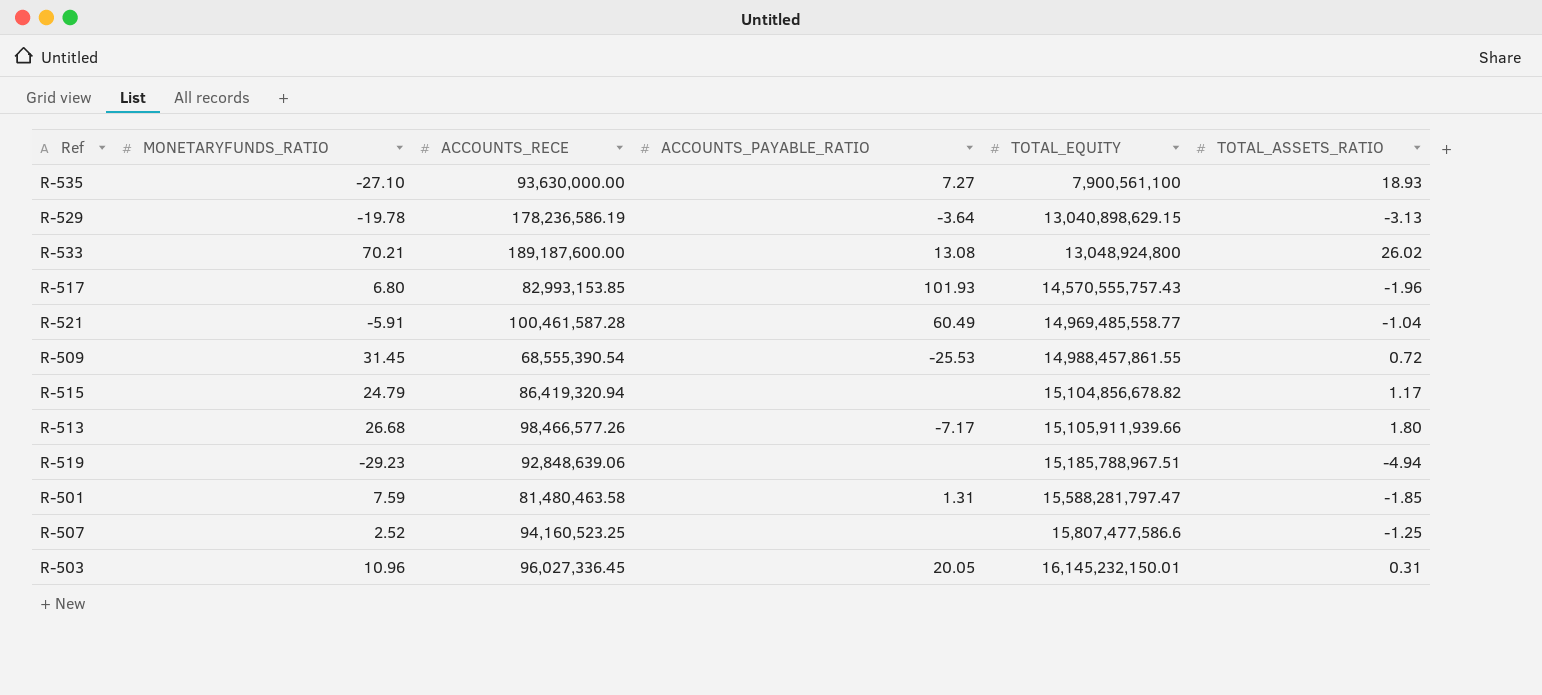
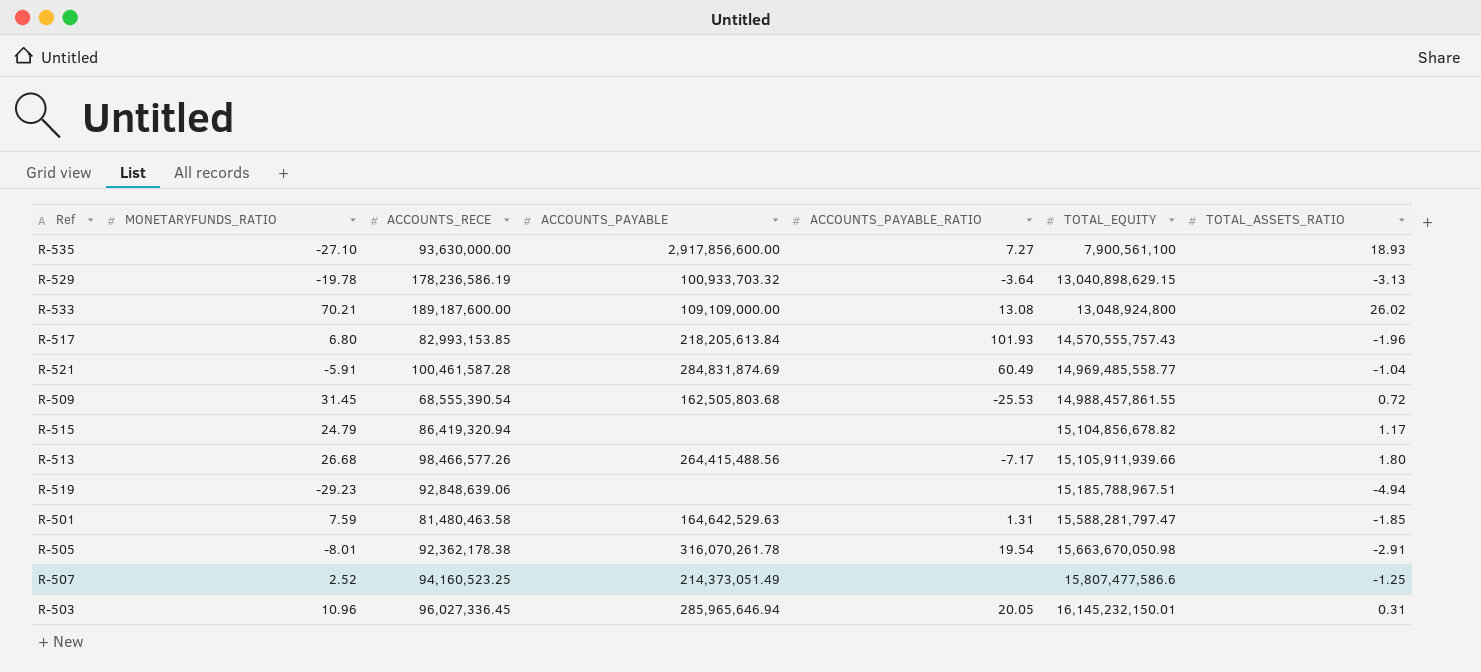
column ACCOUNTS_PAYABLE | position: none -> 4
row R-505: none -> -8.01 | 92,362,178.38 | 316,070,261.78 | 19.54 | 15,663,670,050.98 | -2.91

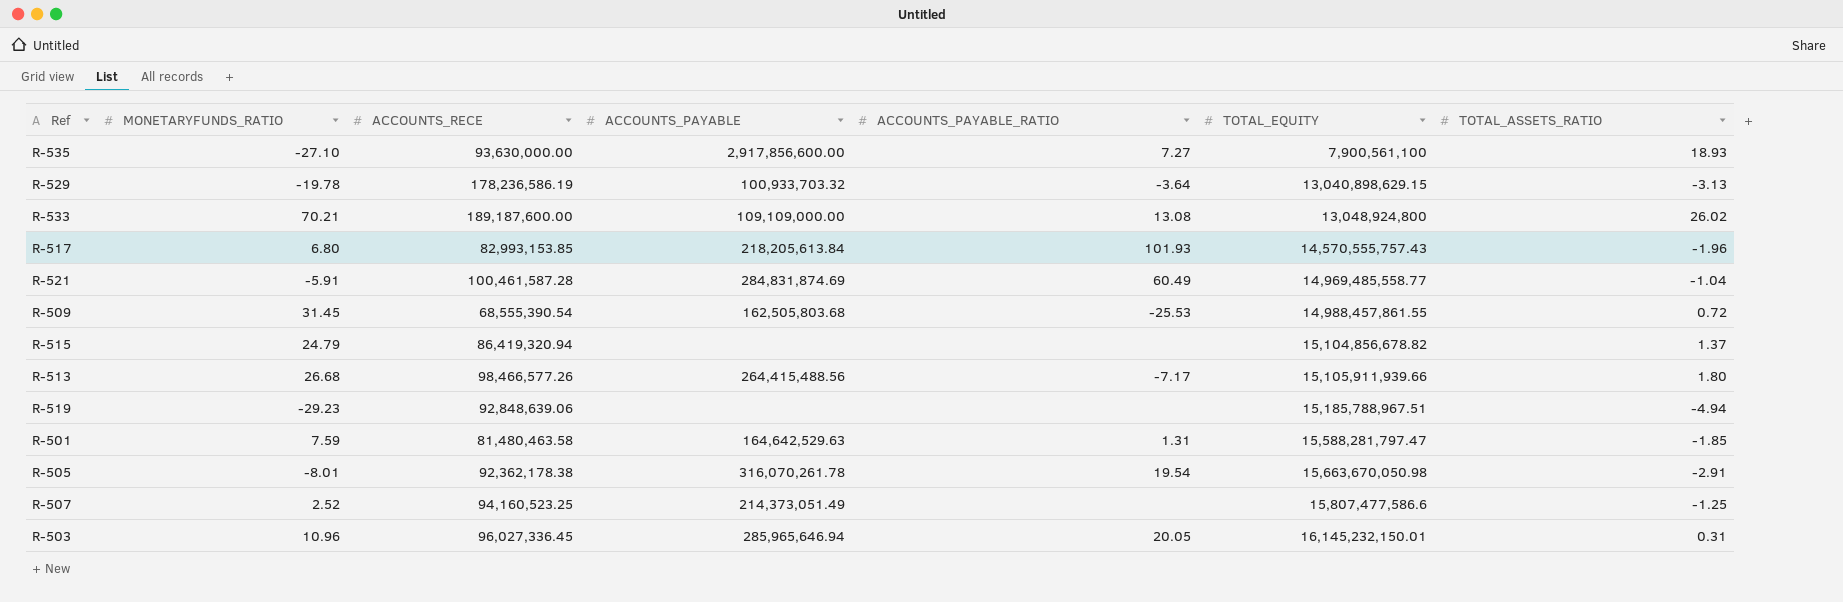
R-515 | TOTAL_ASSETS_RATIO: 1.17 -> 1.37

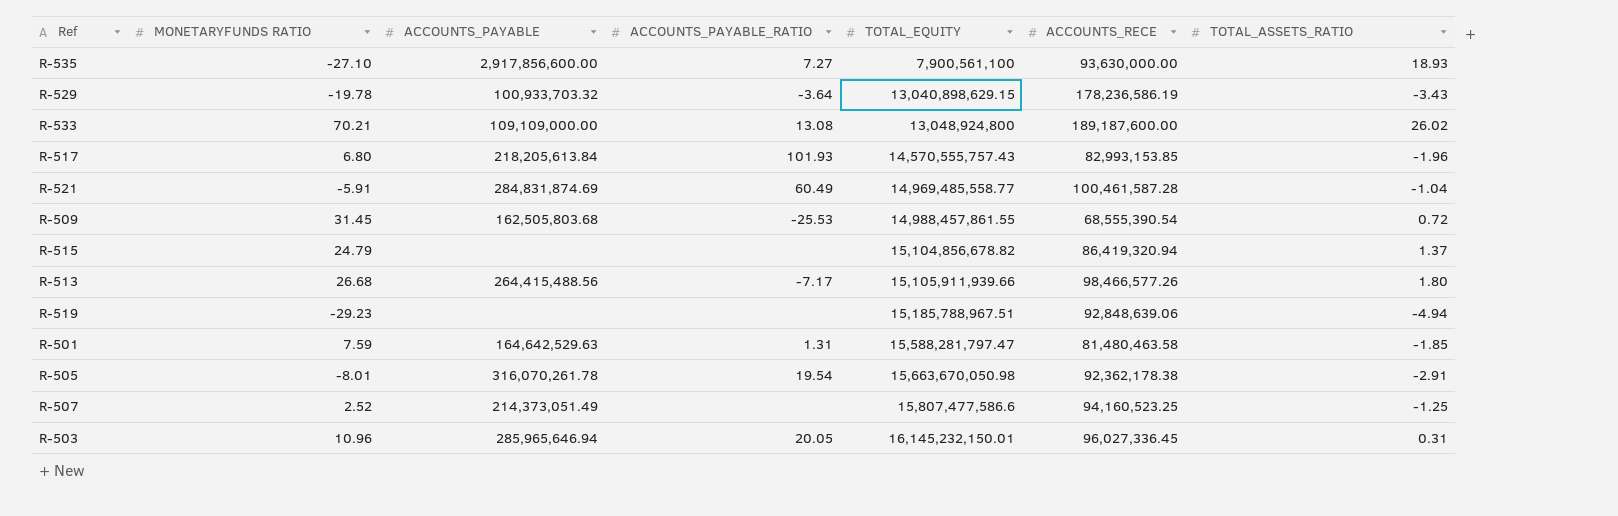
column name: MONETARYFUNDS_RATIO -> MONETARYFUNDS RATIO
column ACCOUNTS_RECE | position: 3 -> 6
R-529 | TOTAL_ASSETS_RATIO: -3.13 -> -3.43

